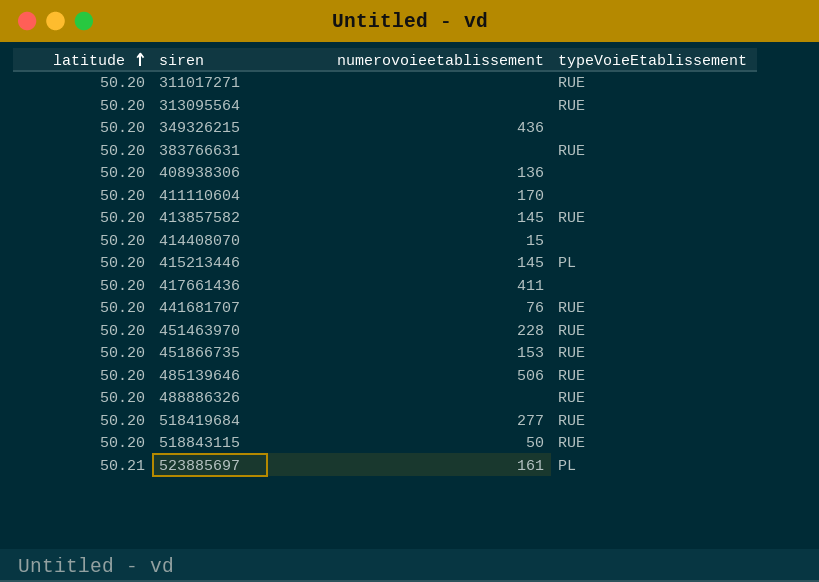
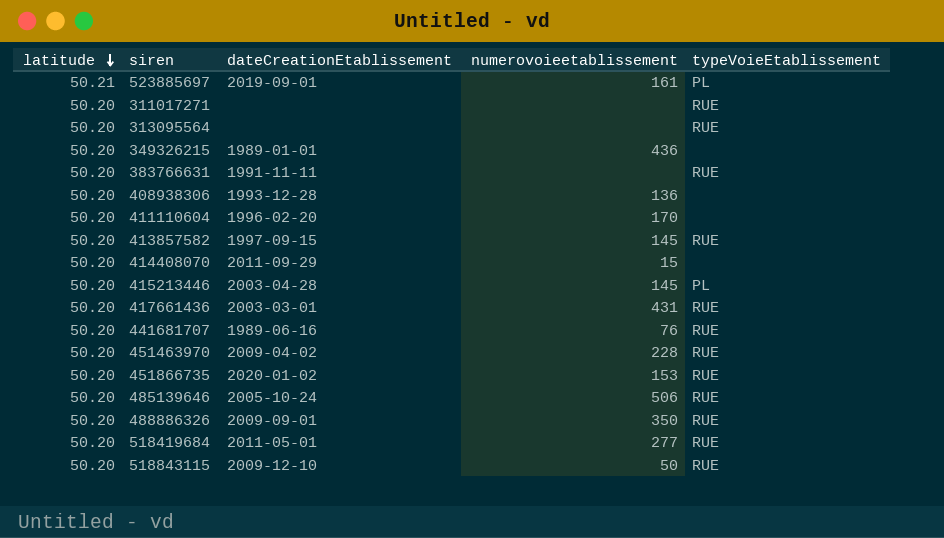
row order: latitude ascending -> latitude descending
column dateCreationEtablissement | position: none -> 3
417661436 | numerovoieetablissement: 411 -> 431
417661436 | typeVoieEtablissement: none -> RUE
488886326 | numerovoieetablissement: none -> 350

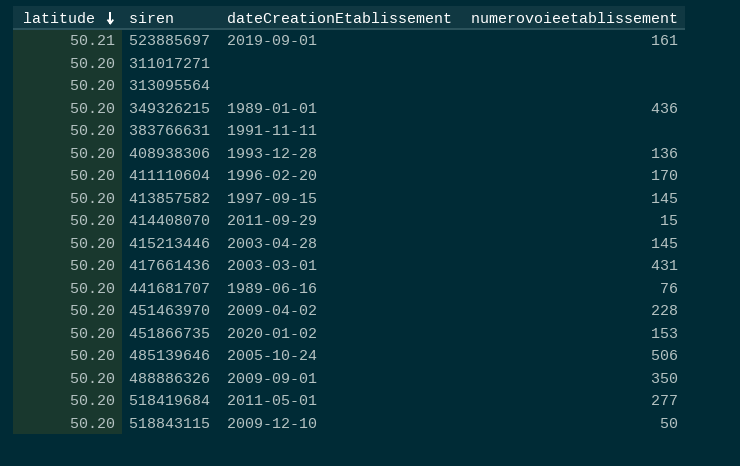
column typeVoieEtablissement | position: 5 -> none

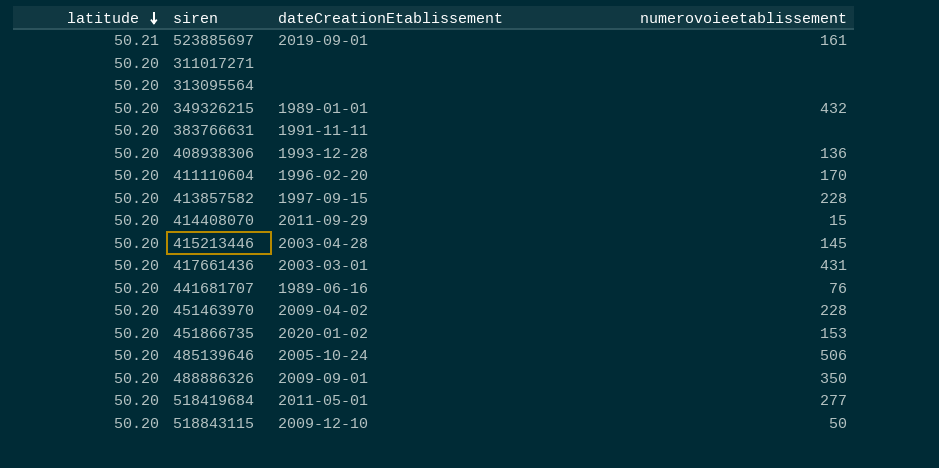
349326215 | numerovoieetablissement: 436 -> 432
413857582 | numerovoieetablissement: 145 -> 228

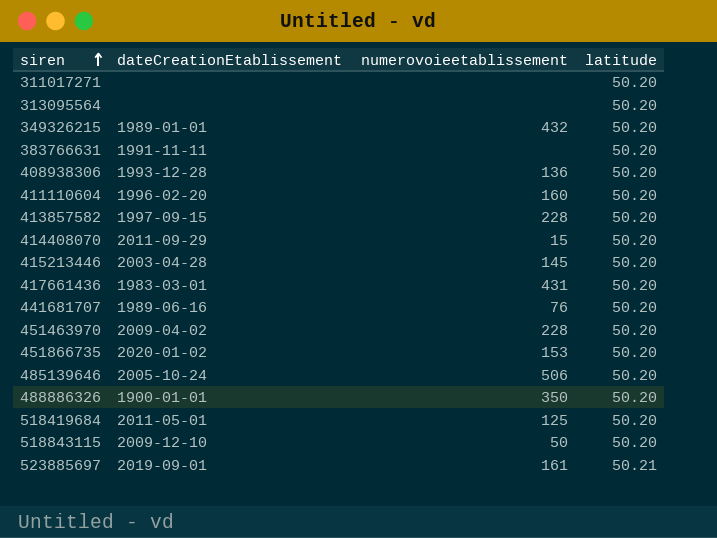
row order: latitude descending -> siren ascending
column latitude | position: 1 -> 4
411110604 | numerovoieetablissement: 170 -> 160
417661436 | dateCreationEtablissement: 2003-03-01 -> 1983-03-01
488886326 | dateCreationEtablissement: 2009-09-01 -> 1900-01-01
518419684 | numerovoieetablissement: 277 -> 125

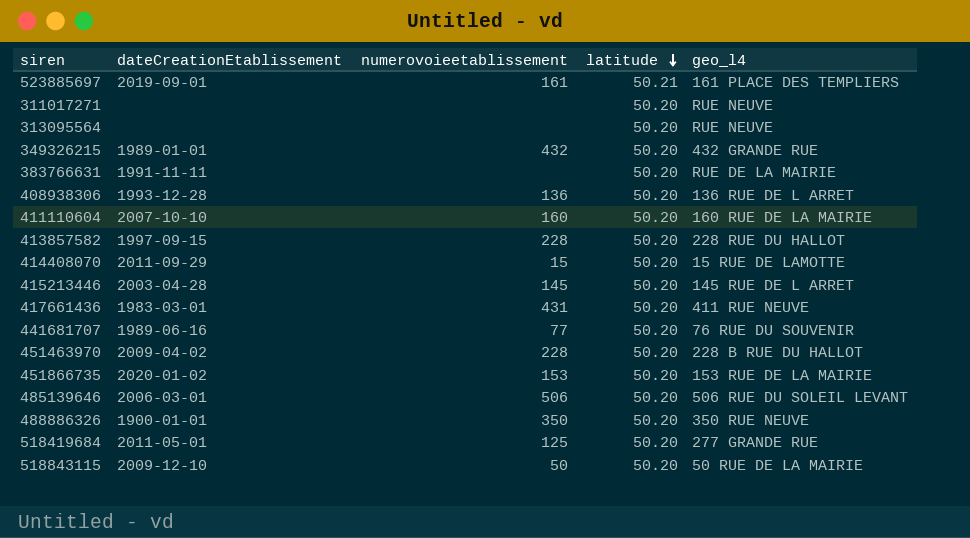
row order: siren ascending -> latitude descending
column geo_l4 | position: none -> 5
411110604 | dateCreationEtablissement: 1996-02-20 -> 2007-10-10
441681707 | numerovoieetablissement: 76 -> 77
485139646 | dateCreationEtablissement: 2005-10-24 -> 2006-03-01

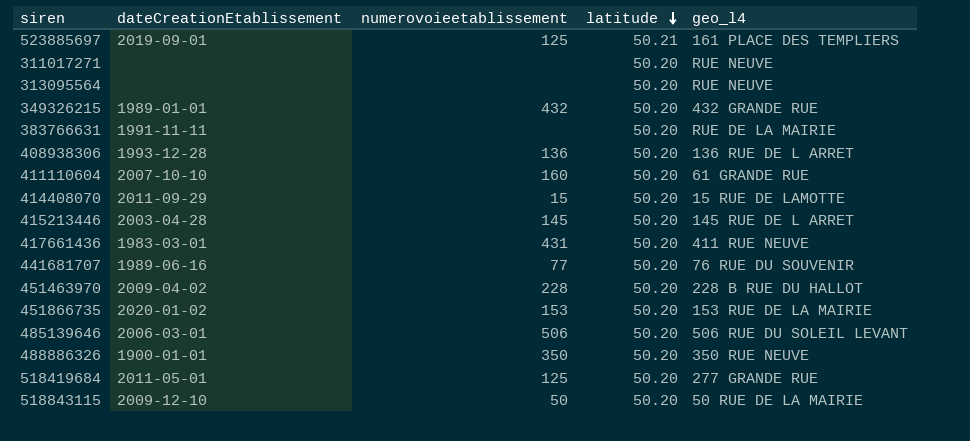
row 413857582: 1997-09-15 | 228 | 50.20 | 228 RUE DU HALLOT -> none
523885697 | numerovoieetablissement: 161 -> 125
411110604 | geo_l4: 160 RUE DE LA MAIRIE -> 61 GRANDE RUE

